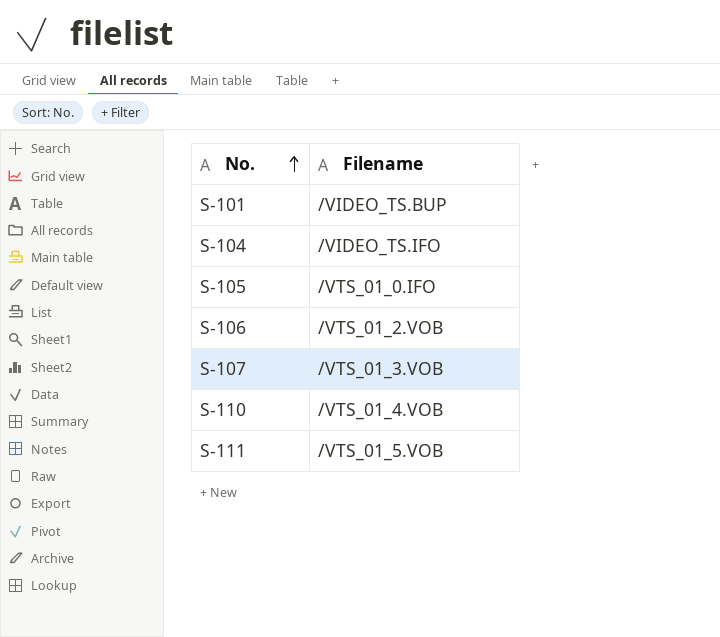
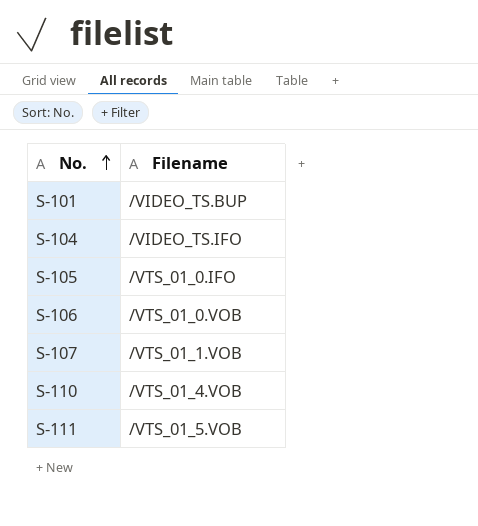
S-106 | Filename: /VTS_01_2.VOB -> /VTS_01_0.VOB
S-107 | Filename: /VTS_01_3.VOB -> /VTS_01_1.VOB

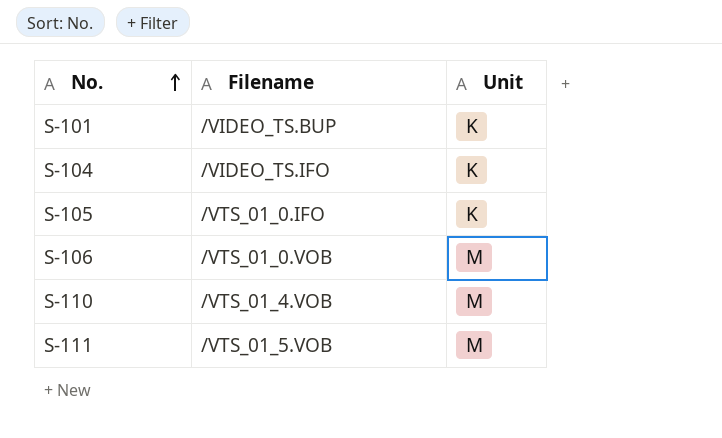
column Unit | position: none -> 3
row S-107: /VTS_01_1.VOB -> none

